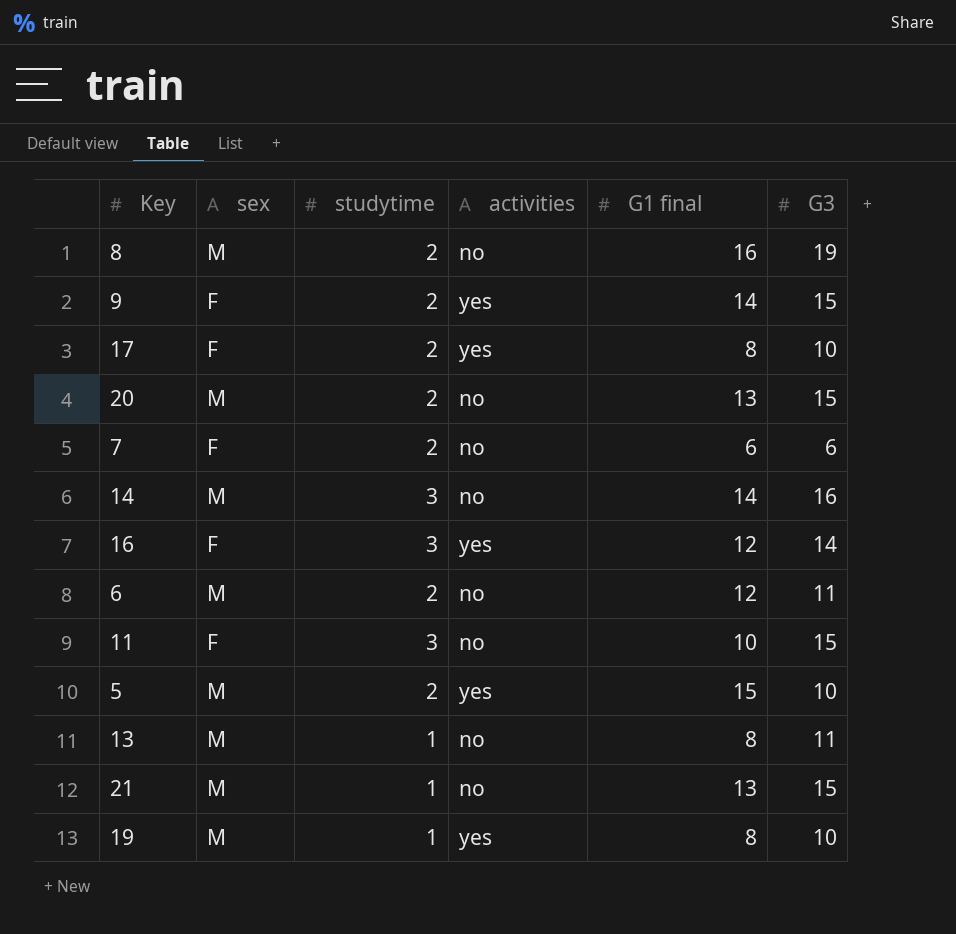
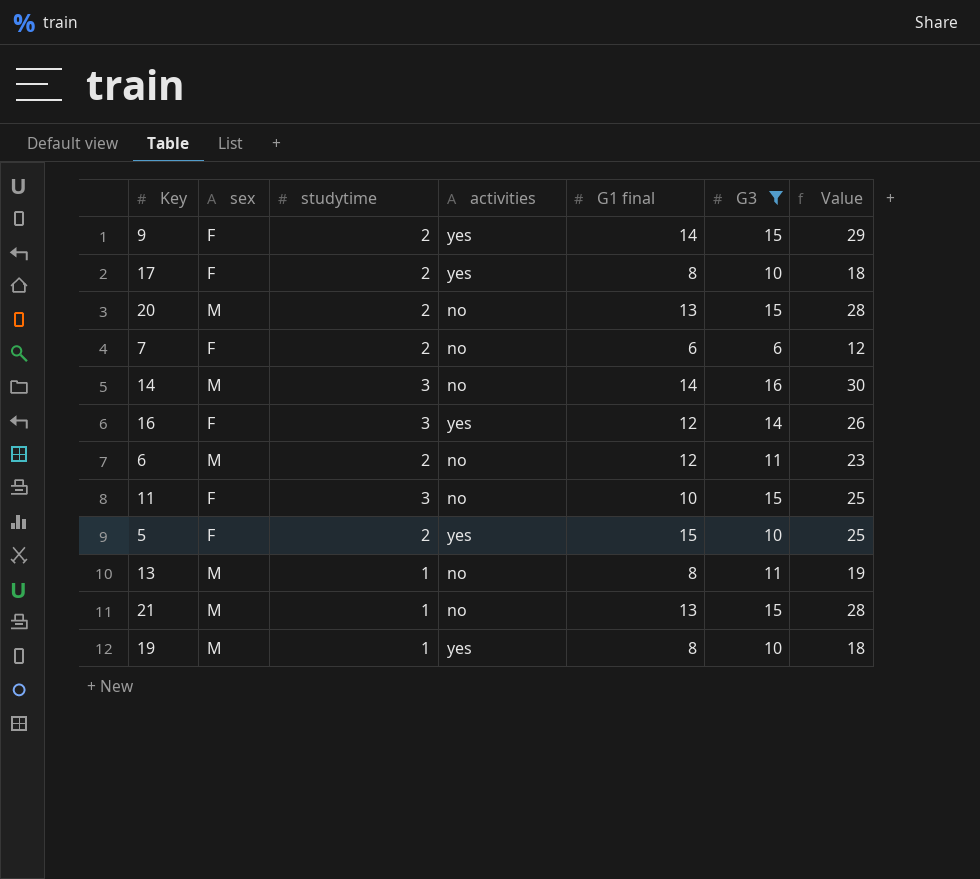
filter: none -> G3 != 19
column Value | formula: none -> [G1 final] + [G3]
5 | sex: M -> F

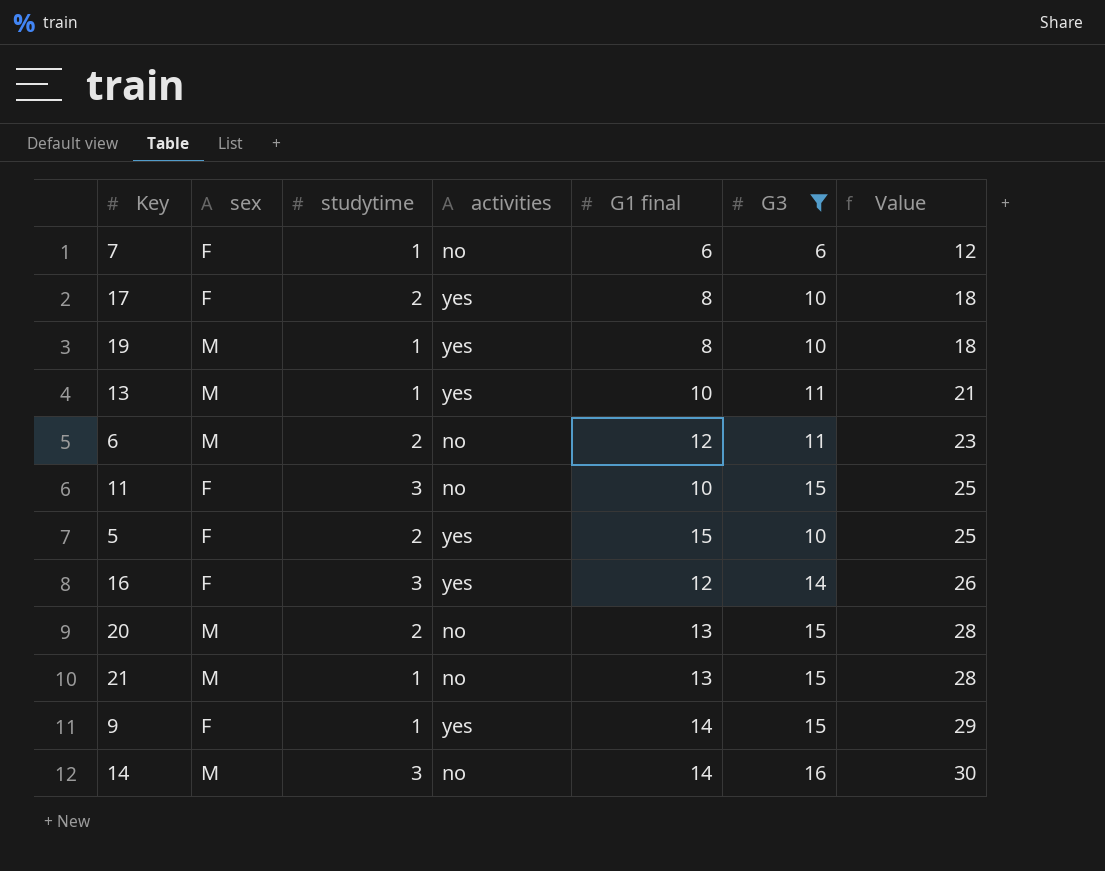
row order: none -> Value ascending
7 | studytime: 2 -> 1
13 | activities: no -> yes
13 | G1 final: 8 -> 10
13 | Value: 19 -> 21
9 | studytime: 2 -> 1

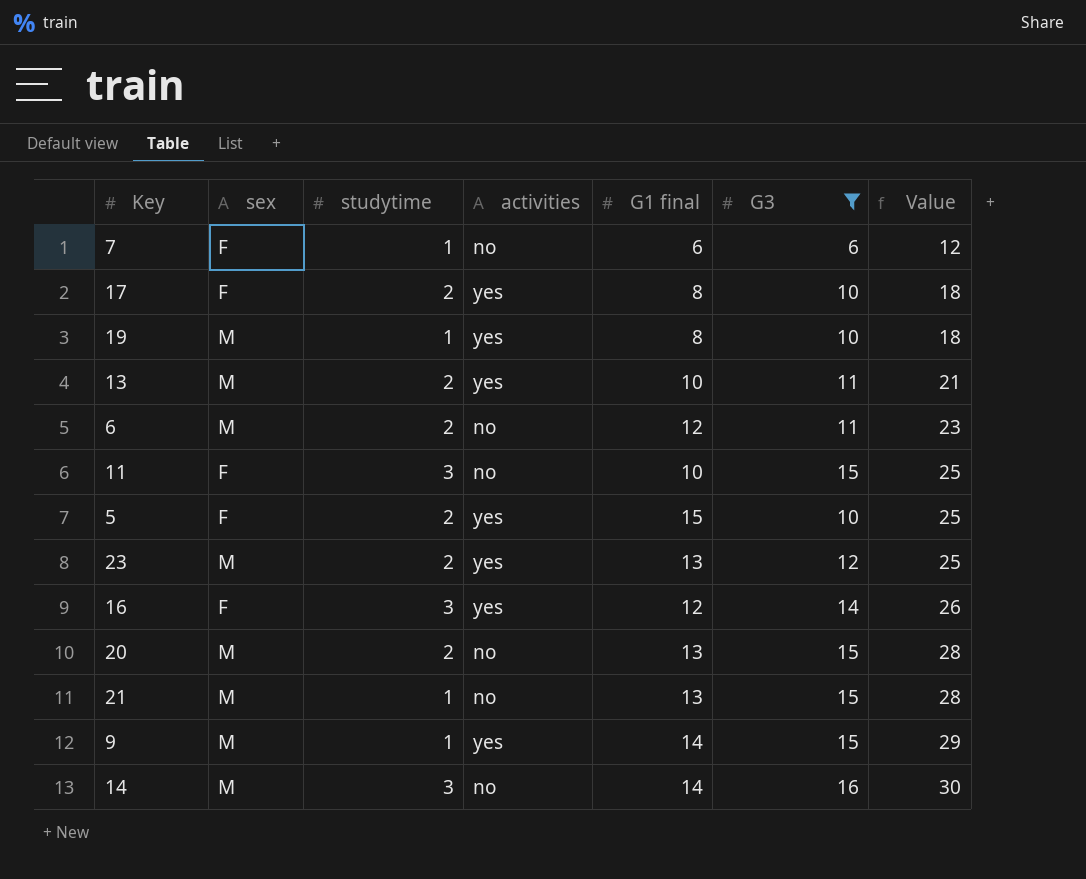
13 | studytime: 1 -> 2
row 23: none -> M | 2 | yes | 13 | 12 | 25
9 | sex: F -> M

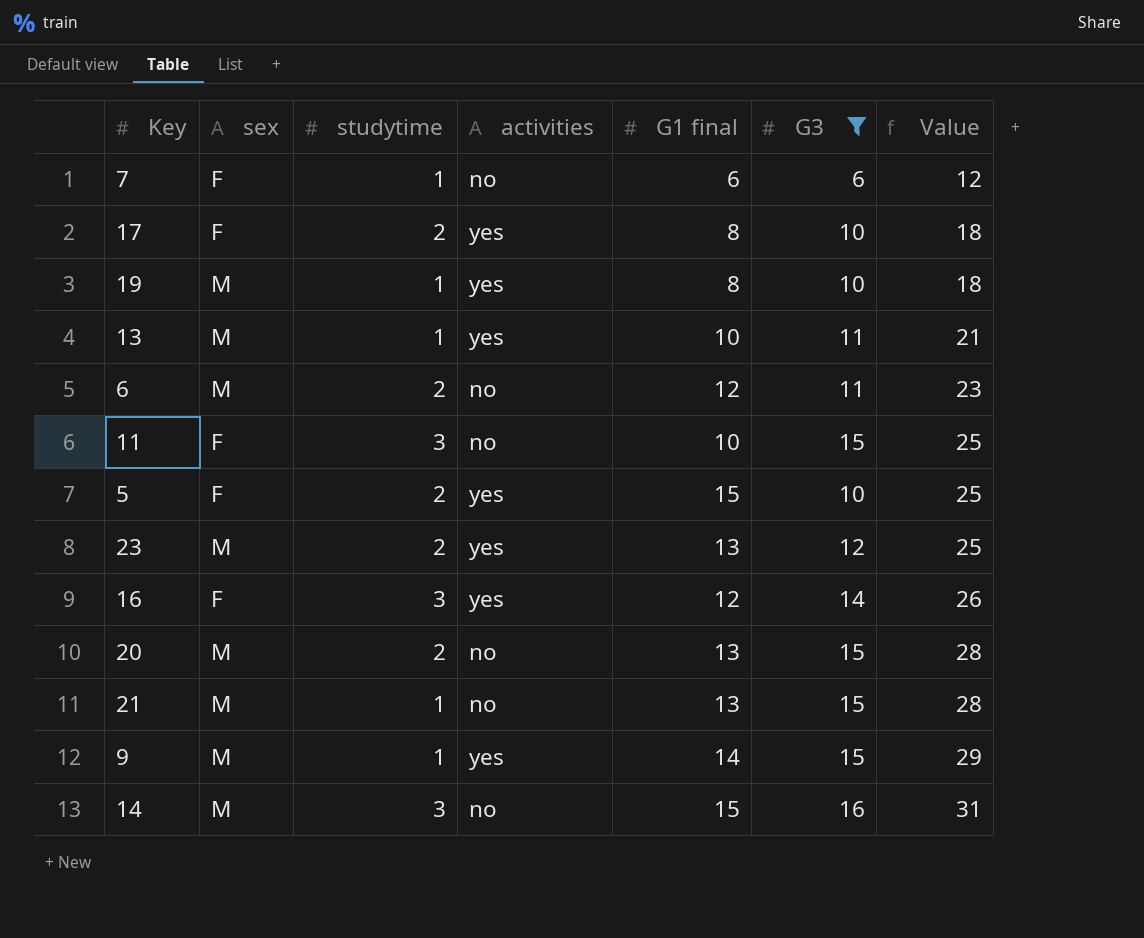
13 | studytime: 2 -> 1
14 | G1 final: 14 -> 15
14 | Value: 30 -> 31

